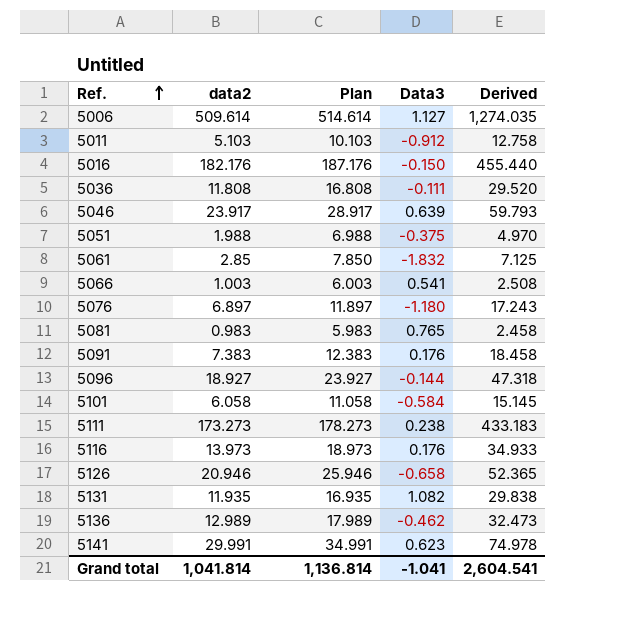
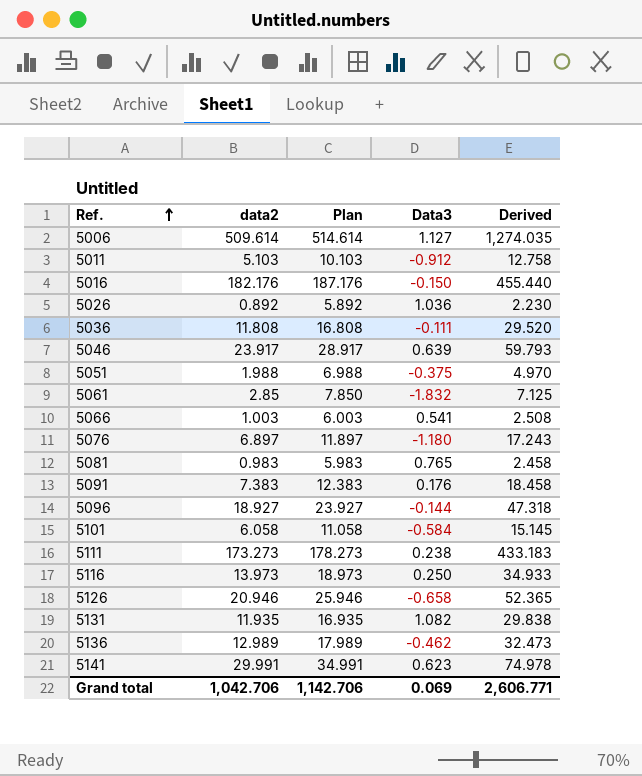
row 5026: none -> 0.892 | 5.892 | 1.036 | 2.230
5116 | Data3: 0.176 -> 0.250
Grand total | data2: 1,041.814 -> 1,042.706
Grand total | Plan: 1,136.814 -> 1,142.706
Grand total | Data3: -1.041 -> 0.069
Grand total | Derived: 2,604.541 -> 2,606.771

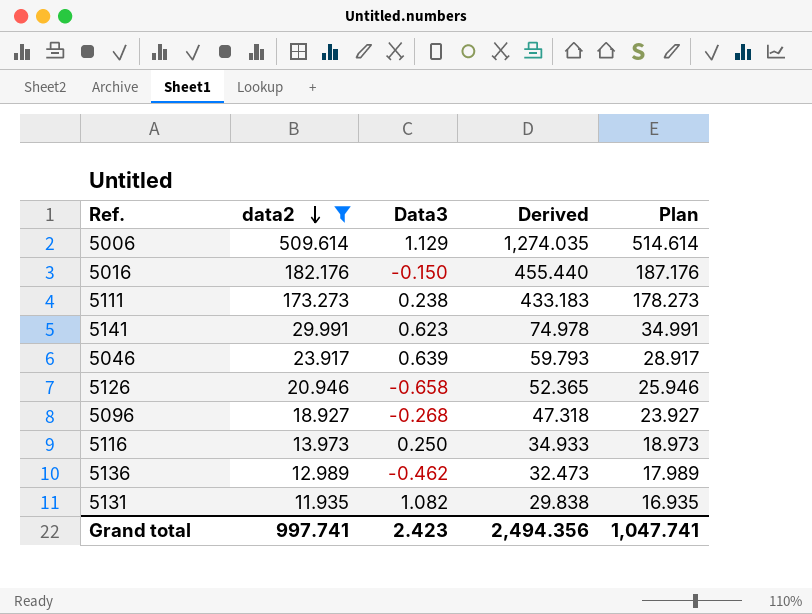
filter: none -> data2 >= 11.935
row order: Ref. ascending -> data2 descending
column Plan | position: 3 -> 5
5006 | Data3: 1.127 -> 1.129
5096 | Data3: -0.144 -> -0.268
Grand total | data2: 1,042.706 -> 997.741
Grand total | Data3: 0.069 -> 2.423
Grand total | Derived: 2,606.771 -> 2,494.356
Grand total | Plan: 1,142.706 -> 1,047.741

